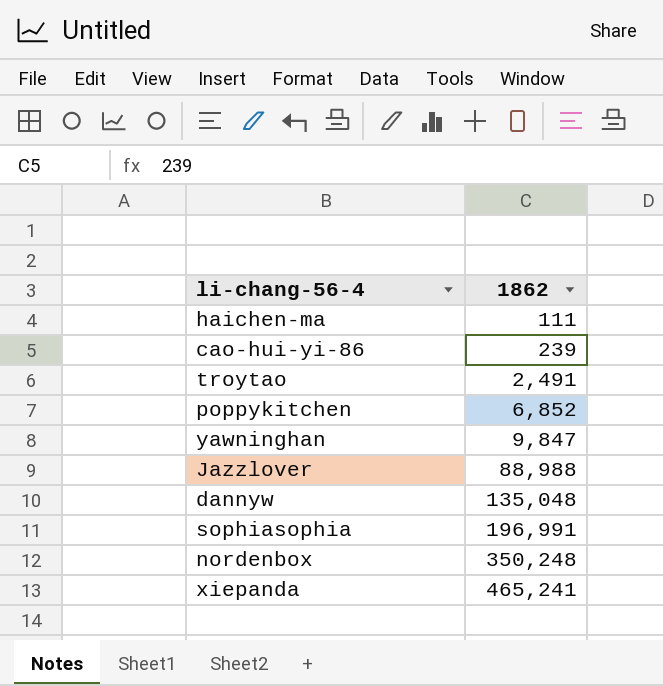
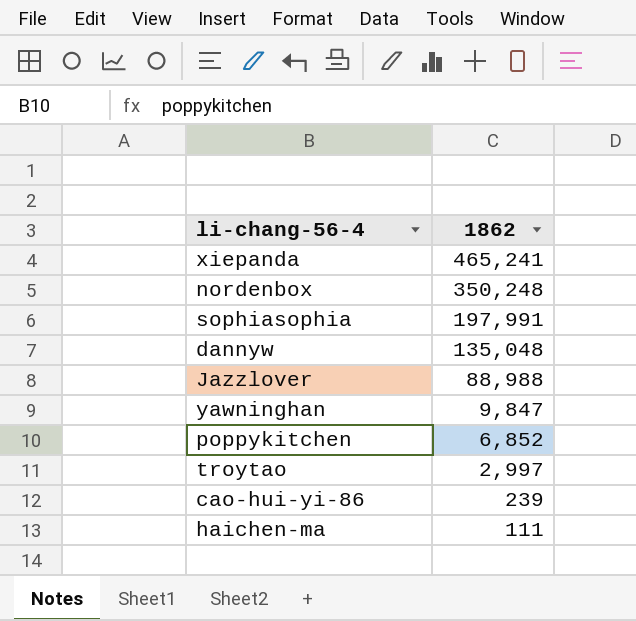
row order: 1862 ascending -> 1862 descending
sophiasophia | 1862: 196,991 -> 197,991
troytao | 1862: 2,491 -> 2,997

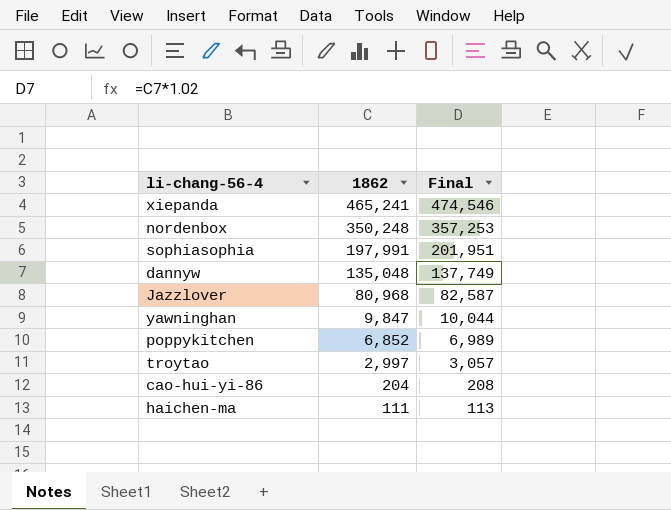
column Final | formula: none -> [1862] * 1.02
Jazzlover | 1862: 88,988 -> 80,968
cao-hui-yi-86 | 1862: 239 -> 204

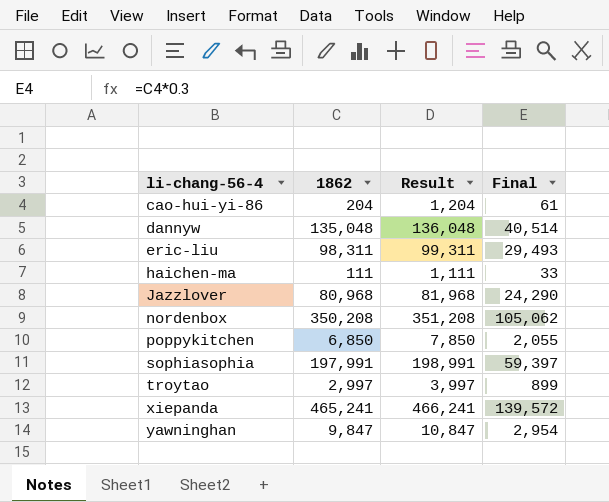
row order: 1862 descending -> li-chang-56-4 ascending
column Result | formula: none -> [1862] + 1000
column Final | formula: [1862] * 1.02 -> [1862] * 0.3
row eric-liu: none -> 98,311 | 99,311 | 29,493
nordenbox | 1862: 350,248 -> 350,208
poppykitchen | 1862: 6,852 -> 6,850

